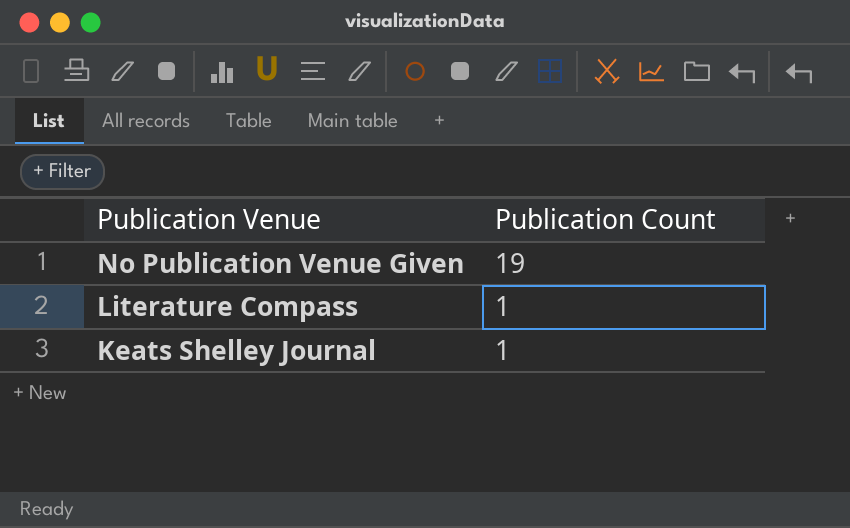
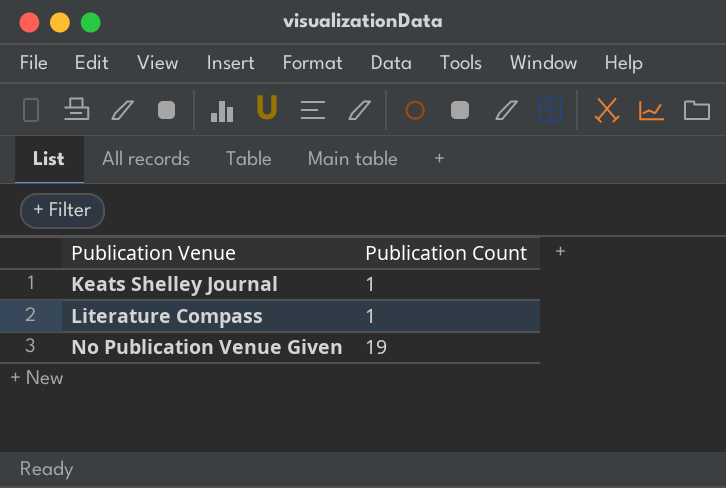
row order: Publication Venue descending -> Publication Venue ascending

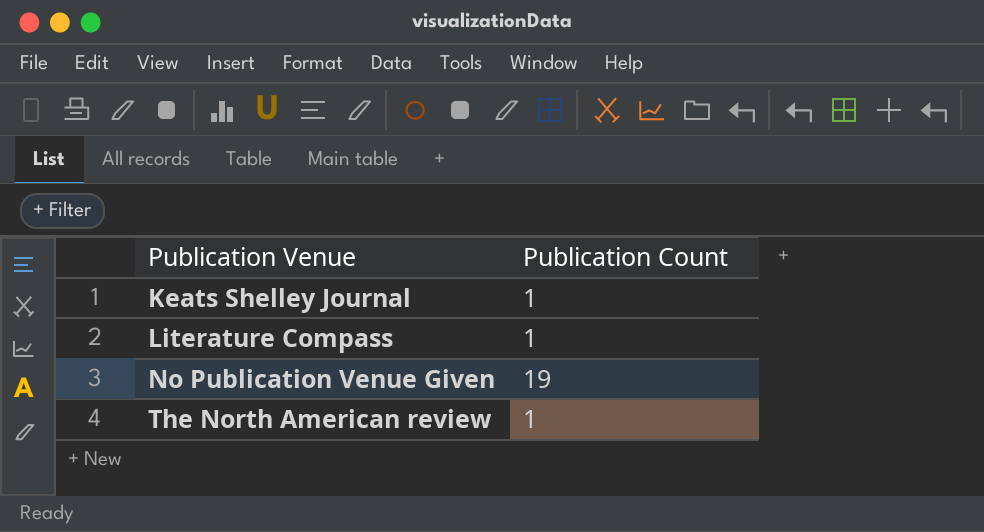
row The North American review: none -> 1

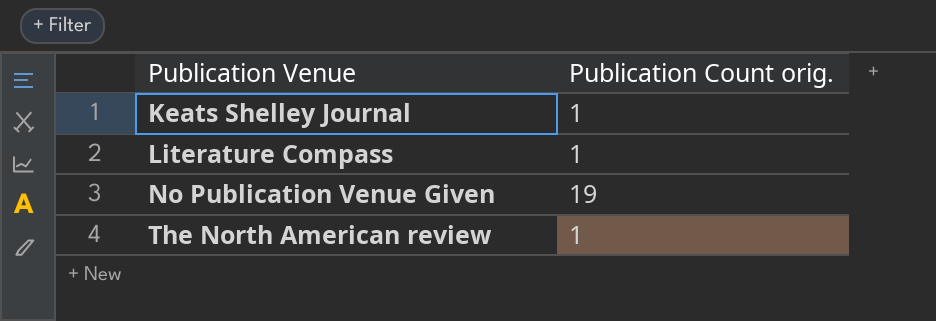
column name: Publication Count -> Publication Count orig.

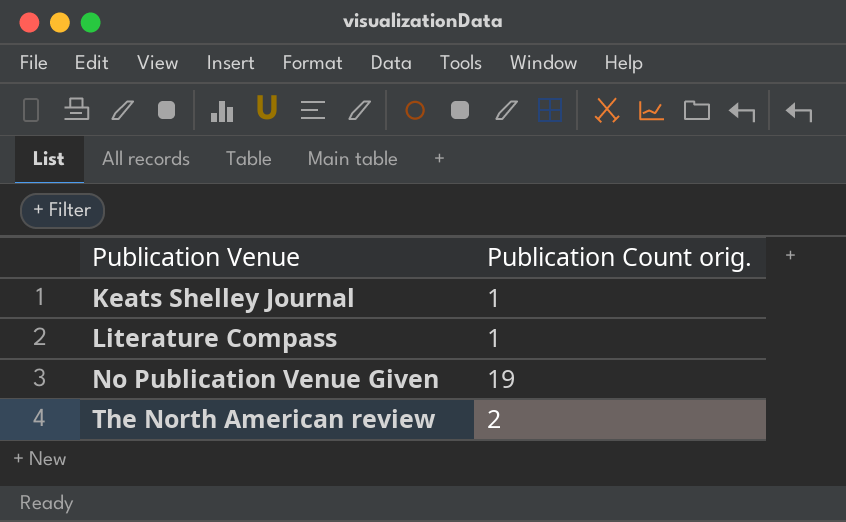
The North American review | Publication Count orig.: 1 -> 2

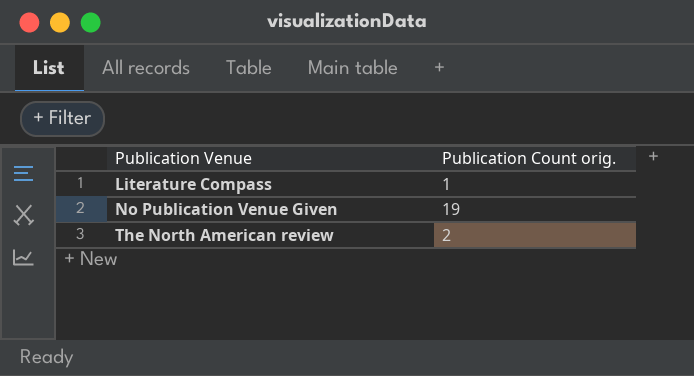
row Keats Shelley Journal: 1 -> none

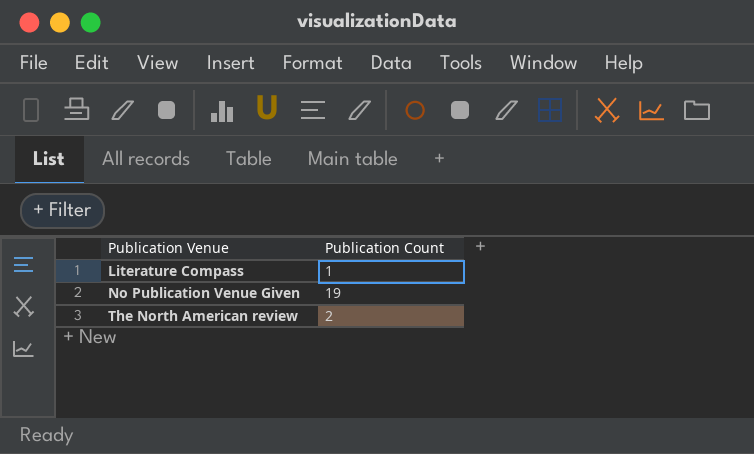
column name: Publication Count orig. -> Publication Count

